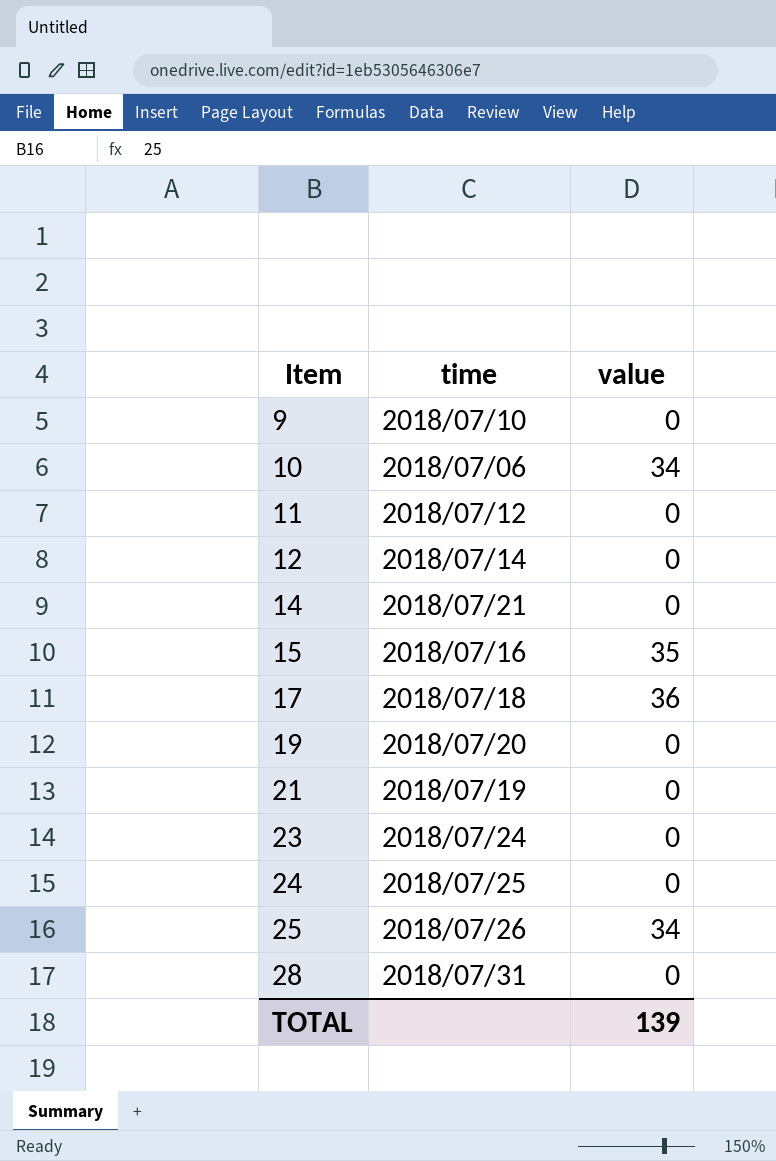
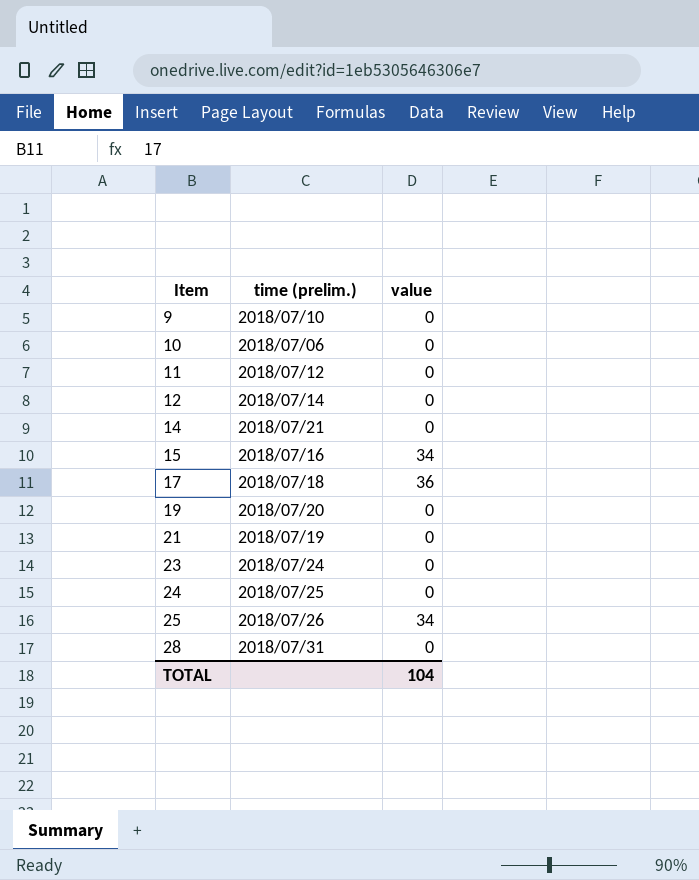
column name: time -> time (prelim.)
10 | value: 34 -> 0
15 | value: 35 -> 34
TOTAL | value: 139 -> 104

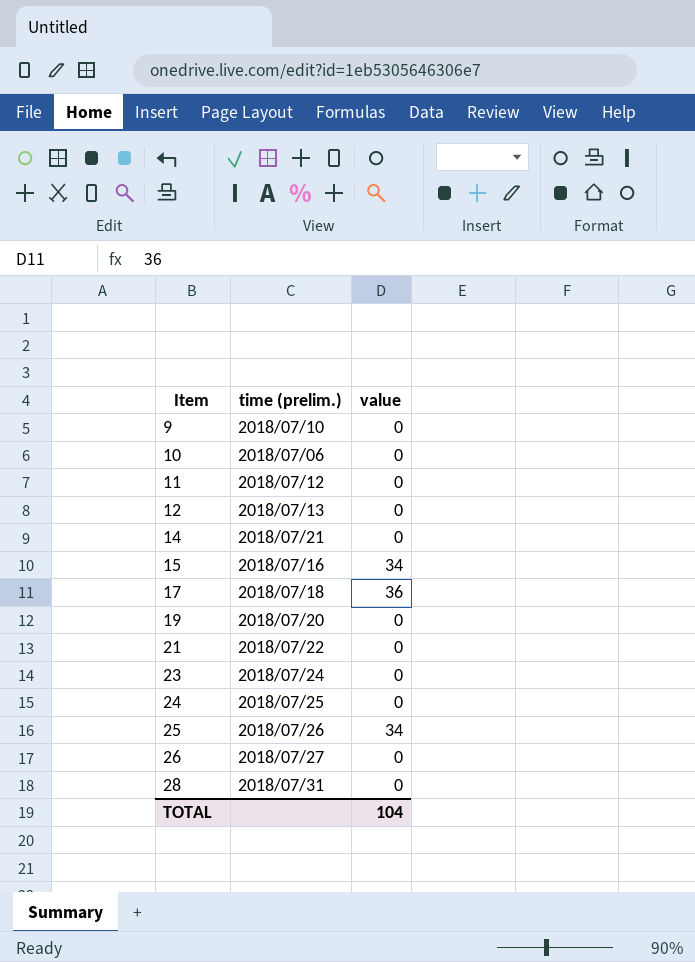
12 | time (prelim.): 2018/07/14 -> 2018/07/13
21 | time (prelim.): 2018/07/19 -> 2018/07/22
row 26: none -> 2018/07/27 | 0

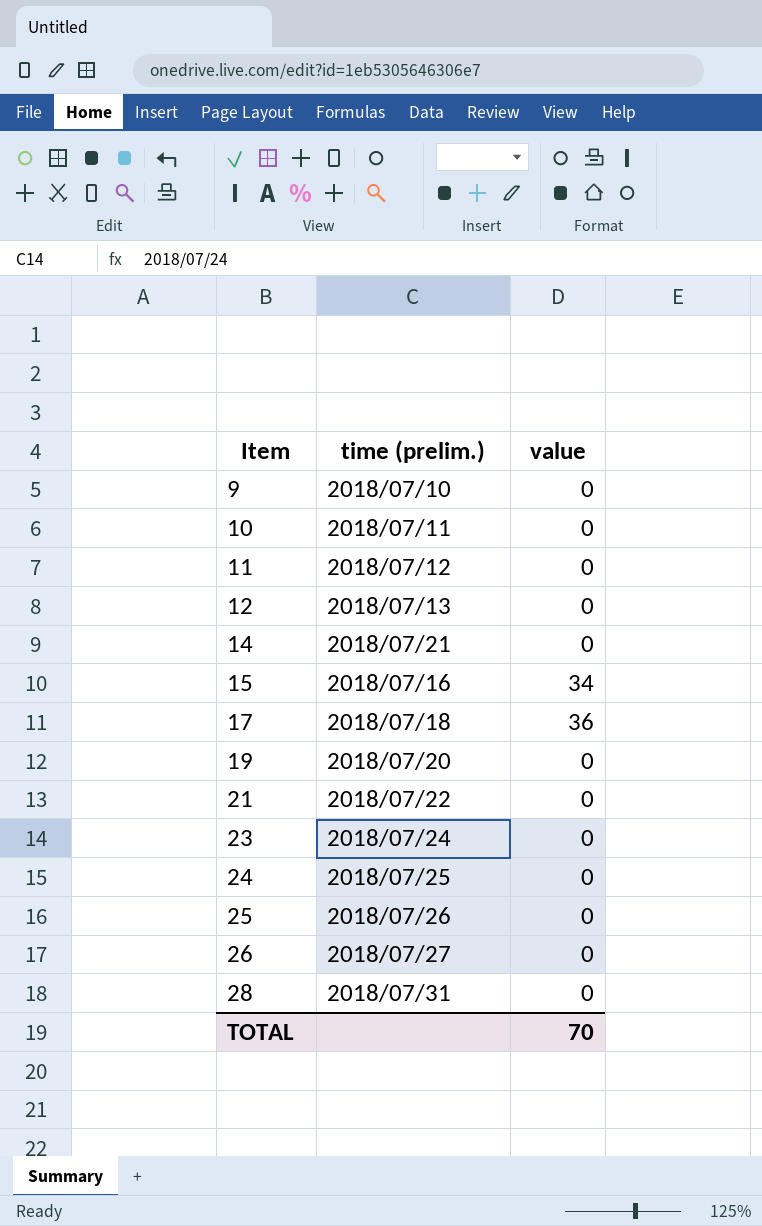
10 | time (prelim.): 2018/07/06 -> 2018/07/11
25 | value: 34 -> 0
TOTAL | value: 104 -> 70

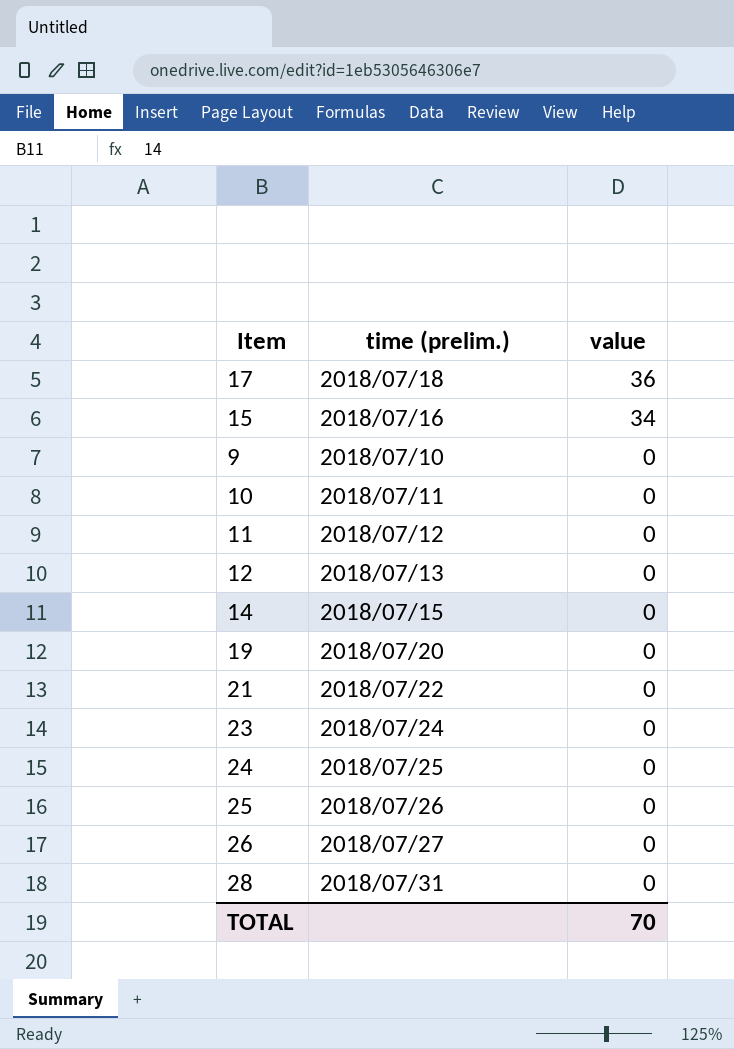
row order: Item ascending -> value descending
14 | time (prelim.): 2018/07/21 -> 2018/07/15

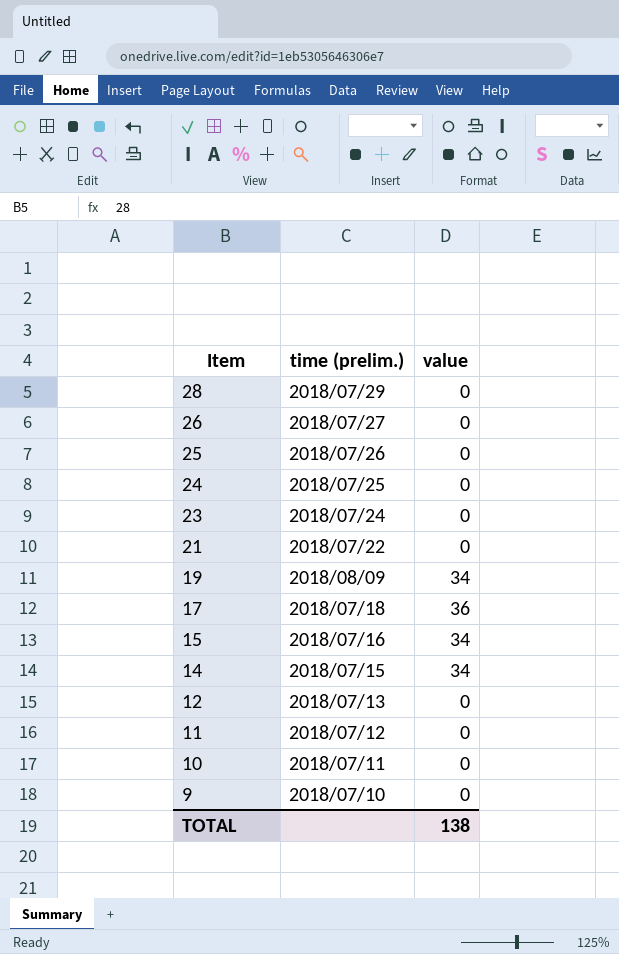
row order: value descending -> Item descending
28 | time (prelim.): 2018/07/31 -> 2018/07/29
19 | time (prelim.): 2018/07/20 -> 2018/08/09
19 | value: 0 -> 34
14 | value: 0 -> 34
TOTAL | value: 70 -> 138

